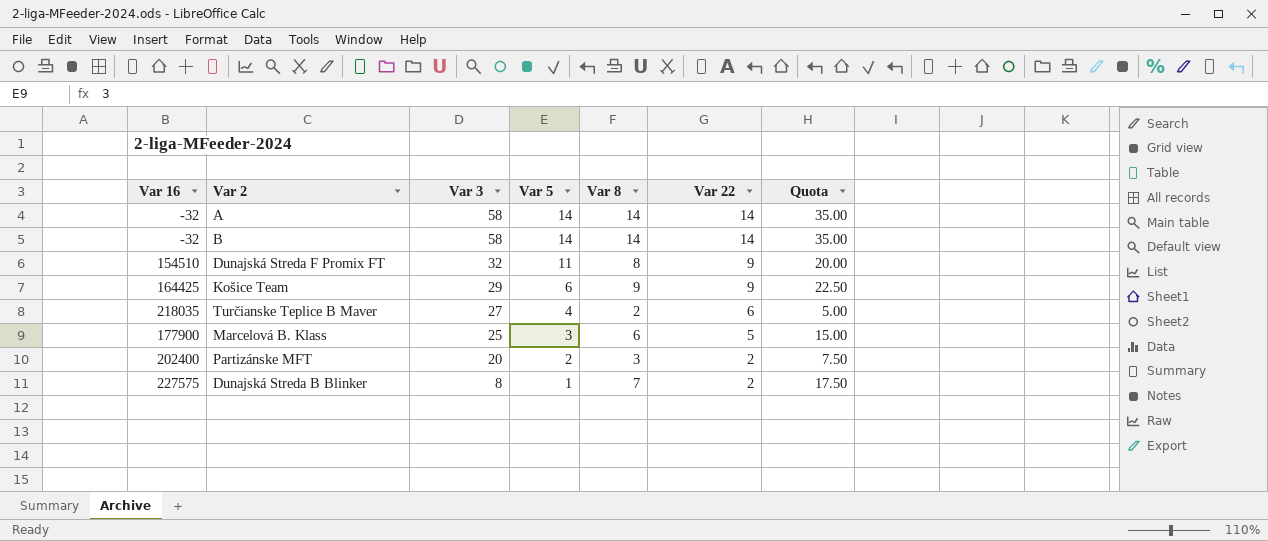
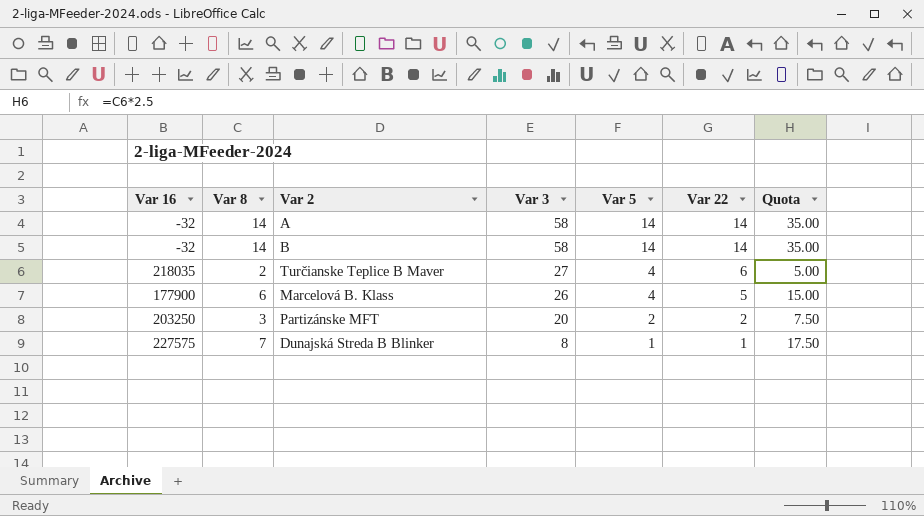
column Var 8 | position: 5 -> 2
row Dunajská Streda F Promix FT: 154510 | 32 | 11 | 8 | 9 | 20.00 -> none
row Košice Team: 164425 | 29 | 6 | 9 | 9 | 22.50 -> none
Marcelová B. Klass | Var 3: 25 -> 26
Marcelová B. Klass | Var 5: 3 -> 4
Partizánske MFT | Var 16: 202400 -> 203250
Dunajská Streda B Blinker | Var 22: 2 -> 1

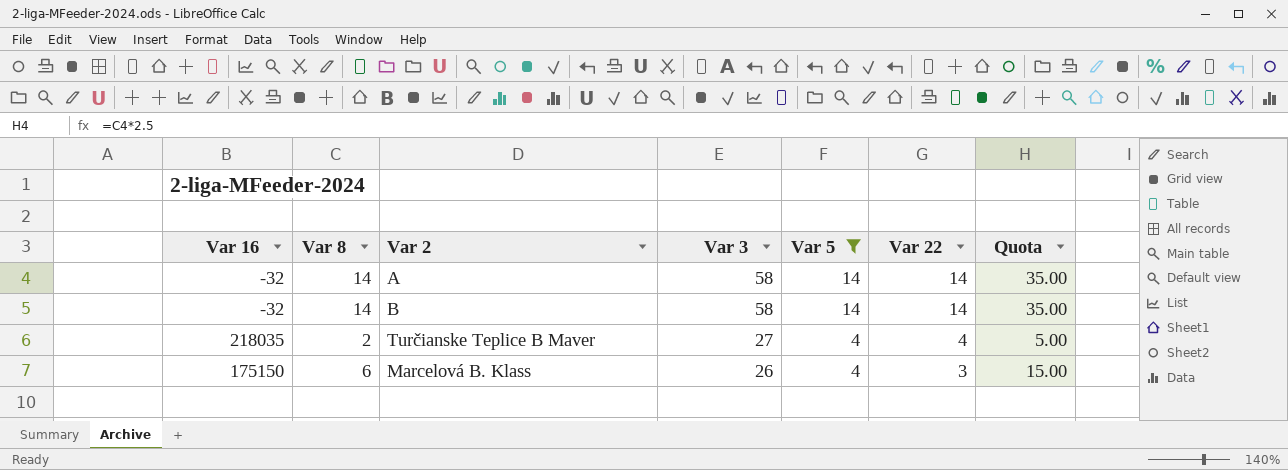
filter: none -> Var 5 >= 4
Turčianske Teplice B Maver | Var 22: 6 -> 4
Marcelová B. Klass | Var 16: 177900 -> 175150
Marcelová B. Klass | Var 22: 5 -> 3

